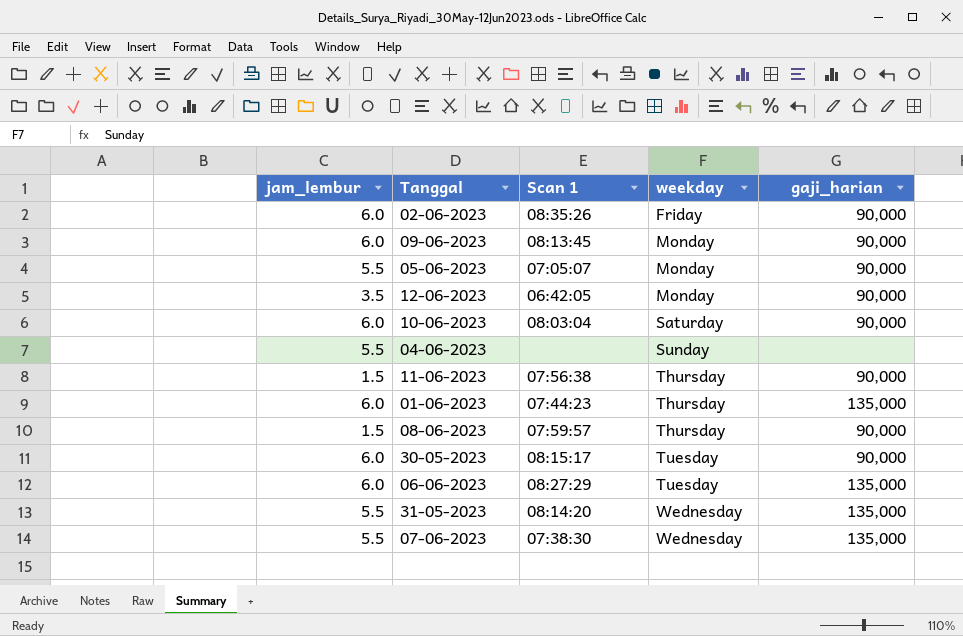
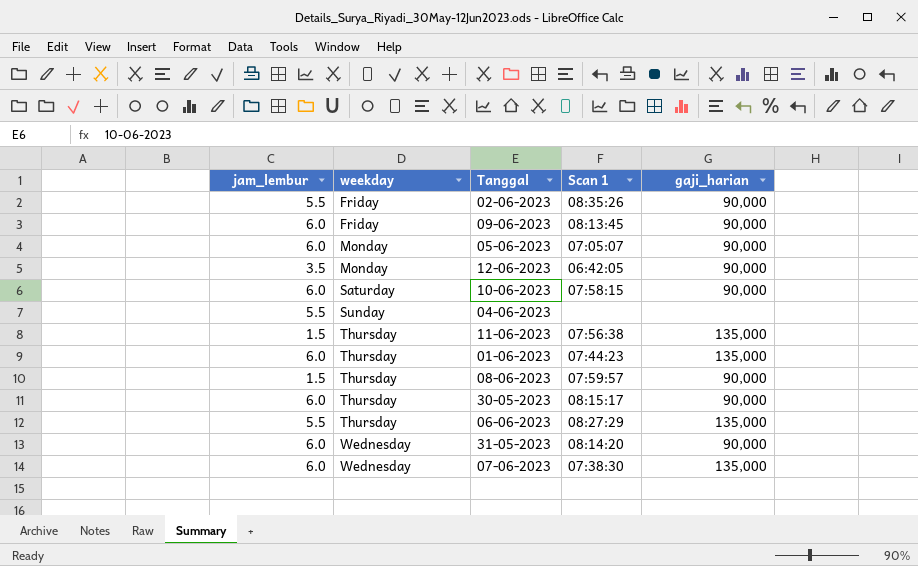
column weekday | position: 4 -> 2
02-06-2023 | jam_lembur: 6.0 -> 5.5
09-06-2023 | weekday: Monday -> Friday
05-06-2023 | jam_lembur: 5.5 -> 6.0
10-06-2023 | Scan 1: 08:03:04 -> 07:58:15
11-06-2023 | gaji_harian: 90,000 -> 135,000
30-05-2023 | weekday: Tuesday -> Thursday
06-06-2023 | jam_lembur: 6.0 -> 5.5
06-06-2023 | weekday: Tuesday -> Thursday
31-05-2023 | jam_lembur: 5.5 -> 6.0
31-05-2023 | gaji_harian: 135,000 -> 90,000
07-06-2023 | jam_lembur: 5.5 -> 6.0

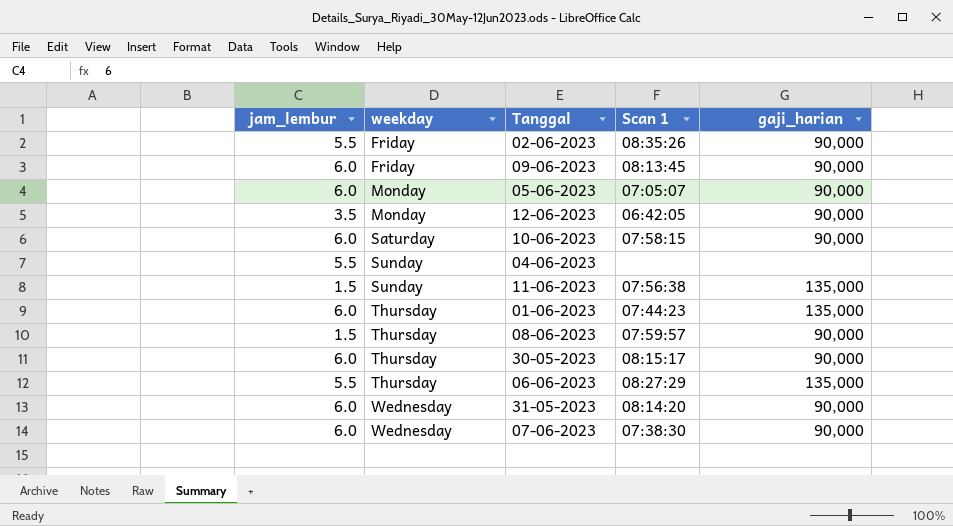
11-06-2023 | weekday: Thursday -> Sunday
07-06-2023 | gaji_harian: 135,000 -> 90,000

